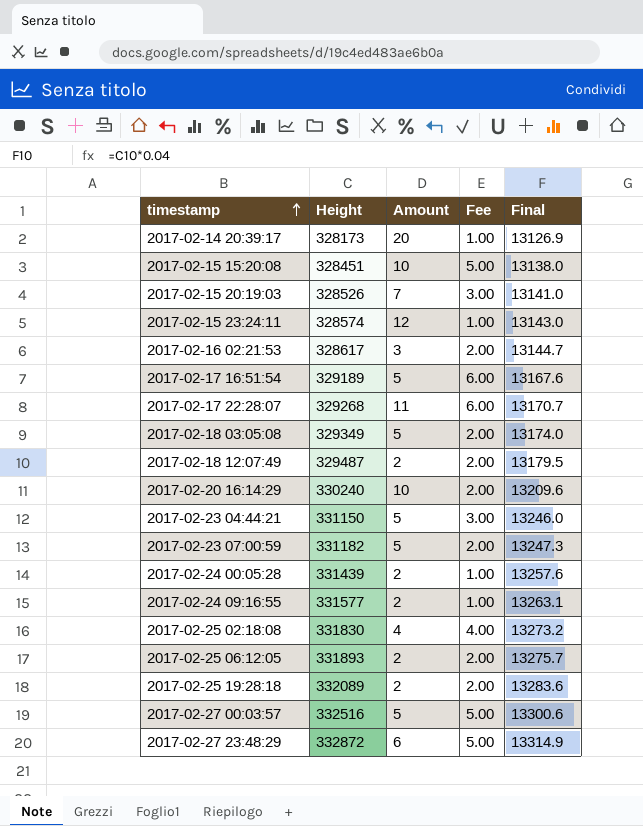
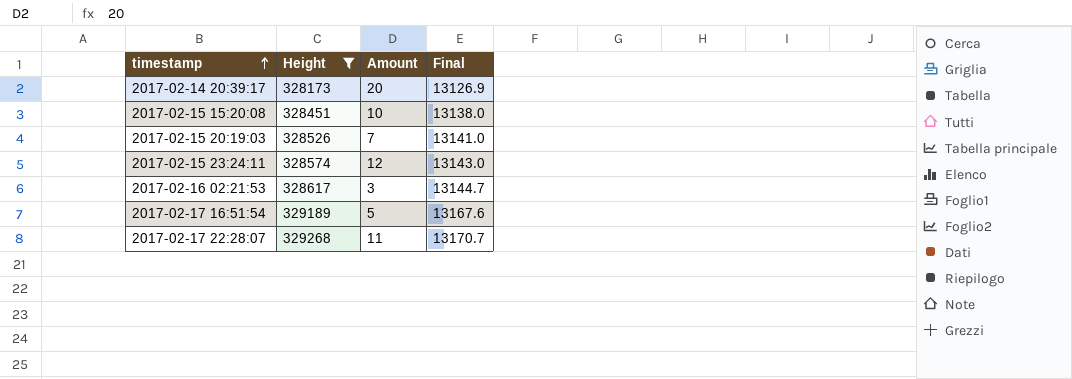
filter: none -> Height <= 329268
column Fee | position: 4 -> none

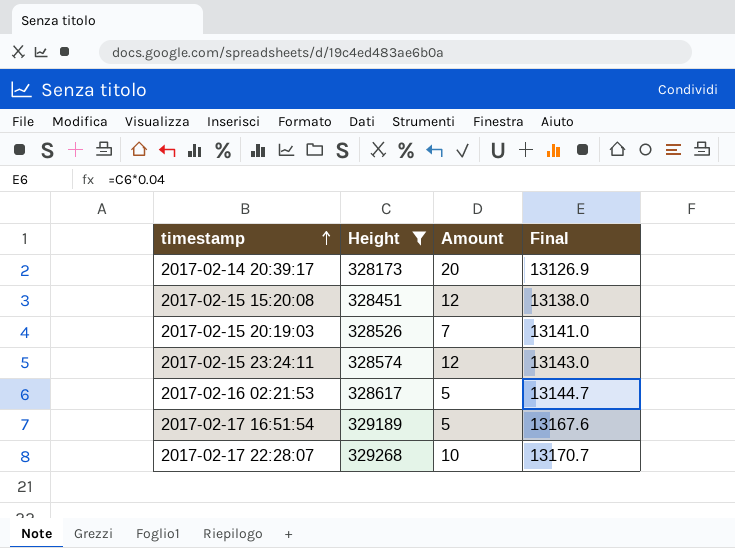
2017-02-15 15:20:08 | Amount: 10 -> 12
2017-02-16 02:21:53 | Amount: 3 -> 5
2017-02-17 22:28:07 | Amount: 11 -> 10

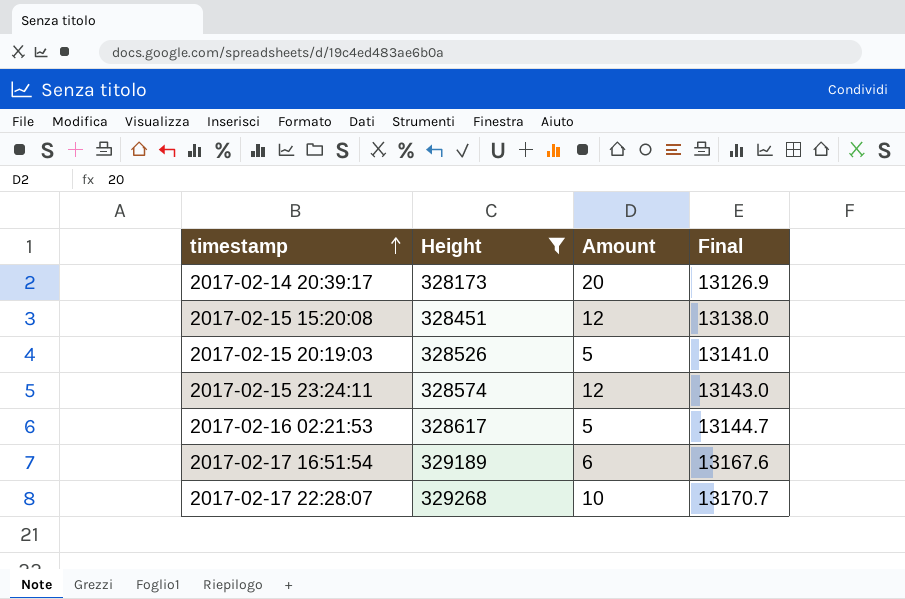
2017-02-15 20:19:03 | Amount: 7 -> 5
2017-02-17 16:51:54 | Amount: 5 -> 6

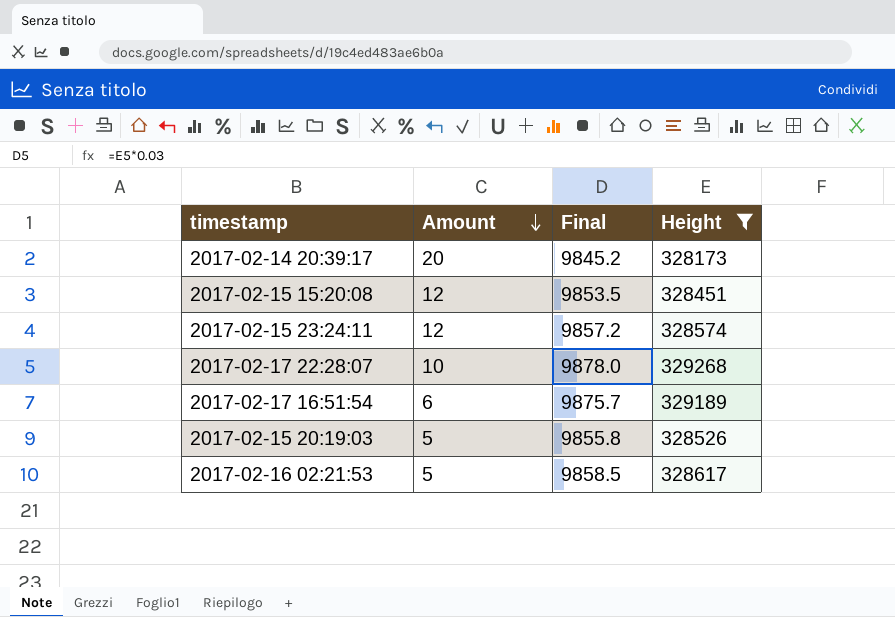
row order: timestamp ascending -> Amount descending
column Final | formula: [Height] * 0.04 -> [Height] * 0.03
column Height | position: 2 -> 4

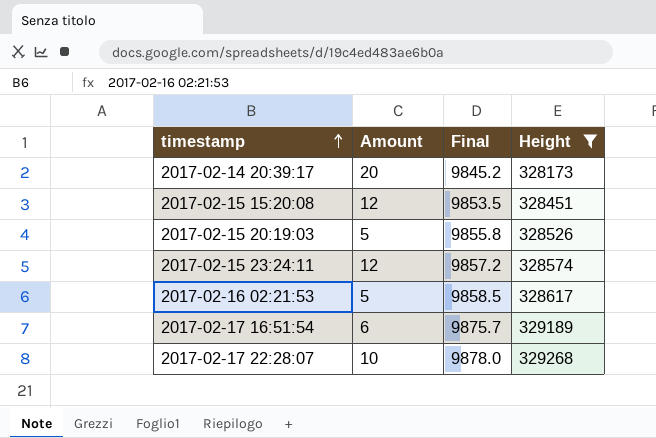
row order: Amount descending -> timestamp ascending

